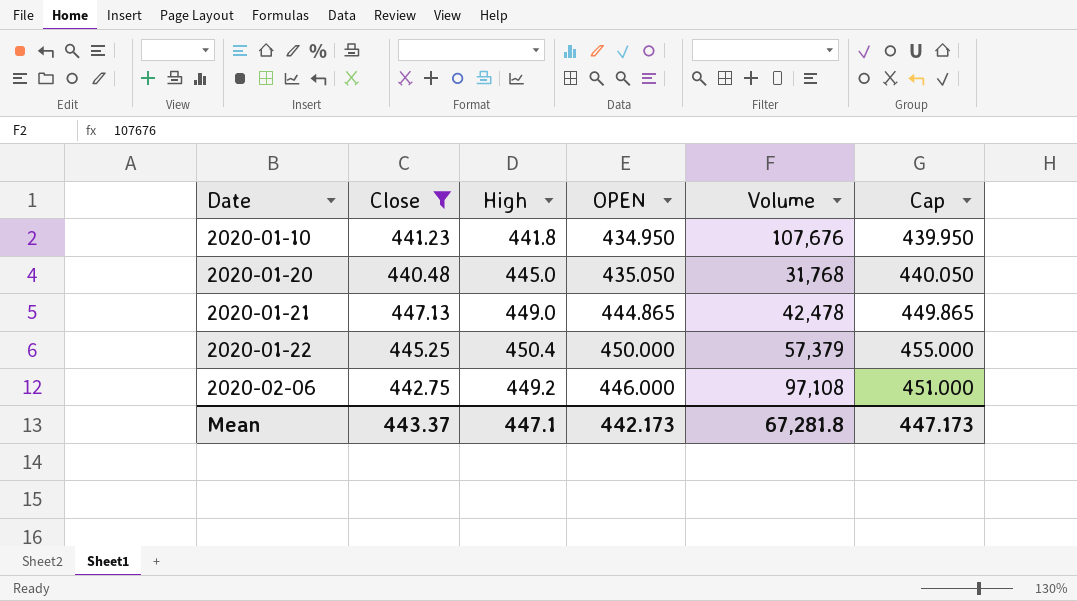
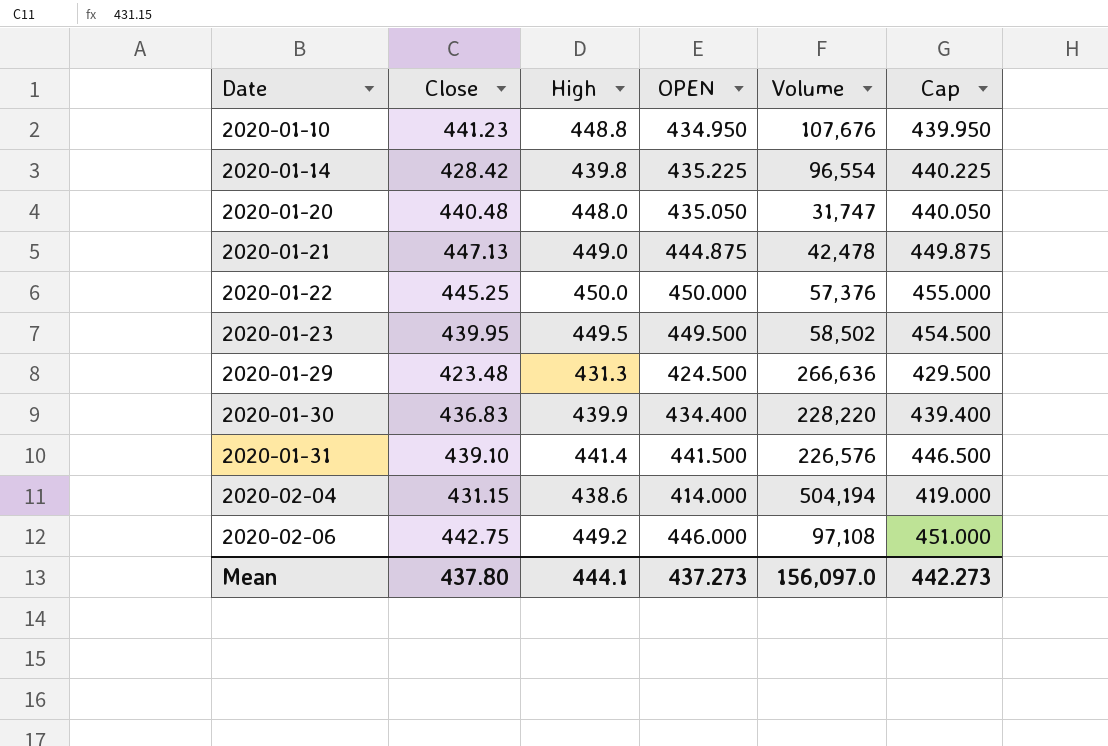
filter: Close >= 440.48 -> none
2020-01-10 | High: 441.8 -> 448.8
2020-01-20 | High: 445.0 -> 448.0
2020-01-20 | Volume: 31,768 -> 31,747
2020-01-21 | OPEN: 444.865 -> 444.875
2020-01-21 | Cap: 449.865 -> 449.875
2020-01-22 | High: 450.4 -> 450.0
2020-01-22 | Volume: 57,379 -> 57,376
Mean | Close: 443.37 -> 437.80
Mean | High: 447.1 -> 444.1
Mean | OPEN: 442.173 -> 437.273
Mean | Volume: 67,281.8 -> 156,097.0
Mean | Cap: 447.173 -> 442.273

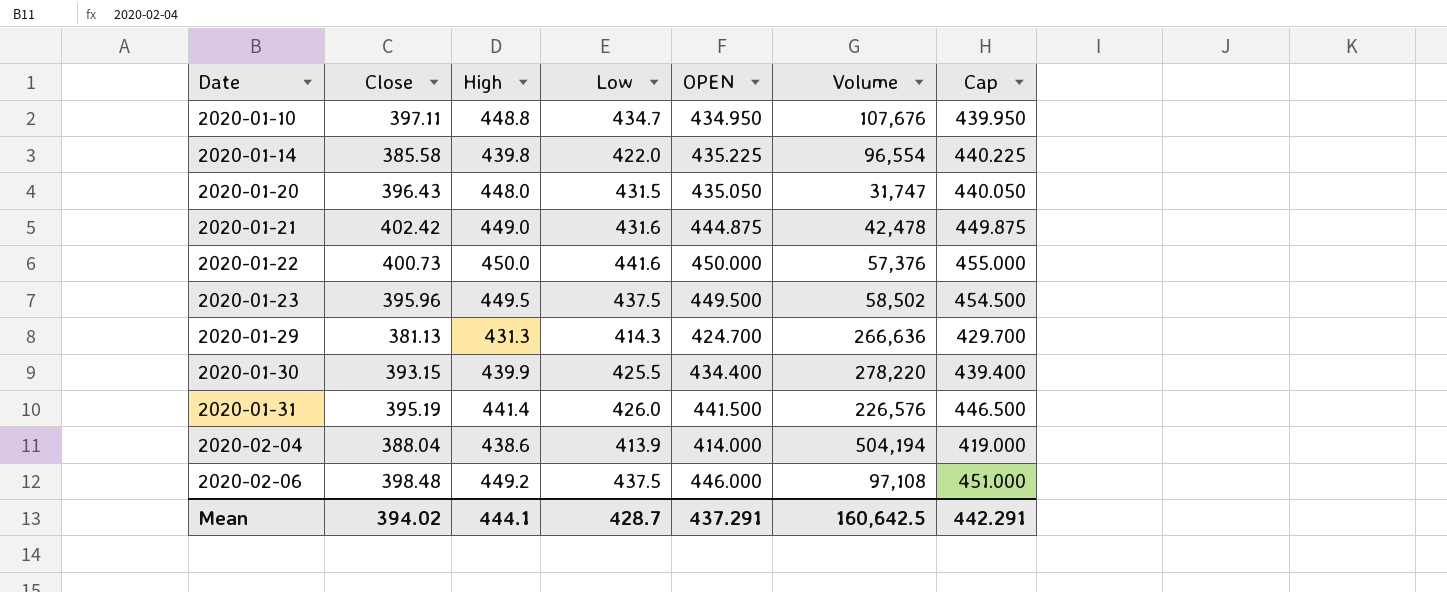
column Low | position: none -> 4
2020-01-10 | Close: 441.23 -> 397.11
2020-01-14 | Close: 428.42 -> 385.58
2020-01-20 | Close: 440.48 -> 396.43
2020-01-21 | Close: 447.13 -> 402.42
2020-01-22 | Close: 445.25 -> 400.73
2020-01-23 | Close: 439.95 -> 395.96
2020-01-29 | Close: 423.48 -> 381.13
2020-01-29 | OPEN: 424.500 -> 424.700
2020-01-29 | Cap: 429.500 -> 429.700
2020-01-30 | Close: 436.83 -> 393.15
2020-01-30 | Volume: 228,220 -> 278,220
2020-01-31 | Close: 439.10 -> 395.19
2020-02-04 | Close: 431.15 -> 388.04
2020-02-06 | Close: 442.75 -> 398.48
Mean | Close: 437.80 -> 394.02
Mean | OPEN: 437.273 -> 437.291
Mean | Volume: 156,097.0 -> 160,642.5
Mean | Cap: 442.273 -> 442.291

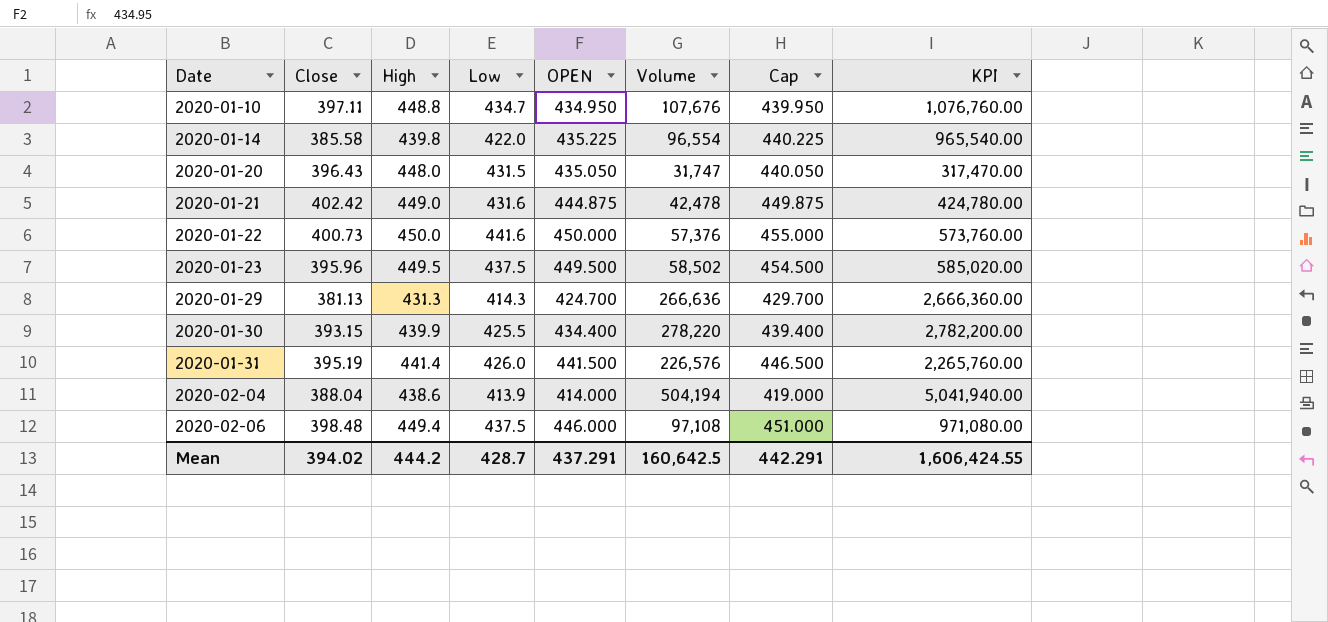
column KPI | formula: none -> [Volume] * 10
2020-02-06 | High: 449.2 -> 449.4
Mean | High: 444.1 -> 444.2

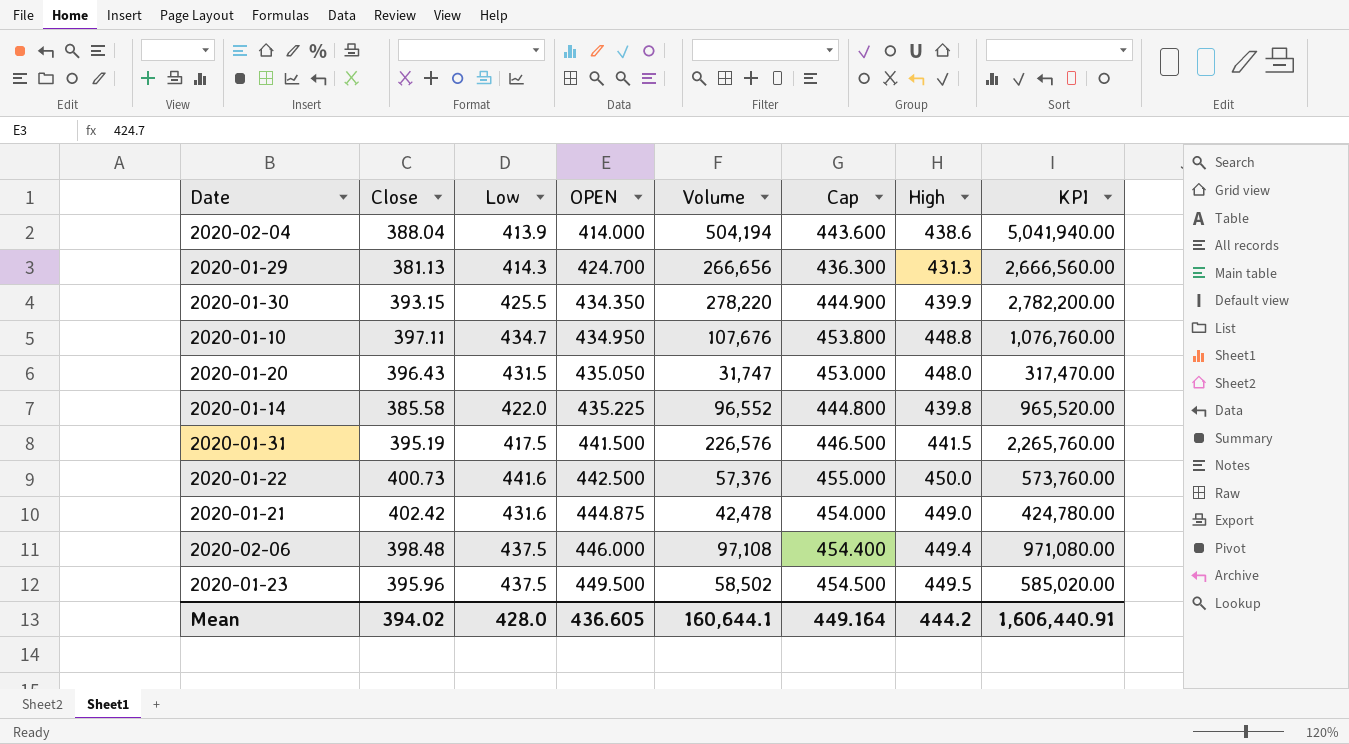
row order: Date ascending -> OPEN ascending
column Cap | formula: [OPEN] + 5 -> [High] + 5
column High | position: 3 -> 7
2020-01-29 | Volume: 266,636 -> 266,656
2020-01-29 | KPI: 2,666,360.00 -> 2,666,560.00
2020-01-30 | OPEN: 434.400 -> 434.350
2020-01-14 | Volume: 96,554 -> 96,552
2020-01-14 | KPI: 965,540.00 -> 965,520.00
2020-01-31 | Low: 426.0 -> 417.5
2020-01-31 | High: 441.4 -> 441.5
2020-01-22 | OPEN: 450.000 -> 442.500
Mean | Low: 428.7 -> 428.0
Mean | OPEN: 437.291 -> 436.605
Mean | Volume: 160,642.5 -> 160,644.1
Mean | Cap: 442.291 -> 449.164
Mean | KPI: 1,606,424.55 -> 1,606,440.91

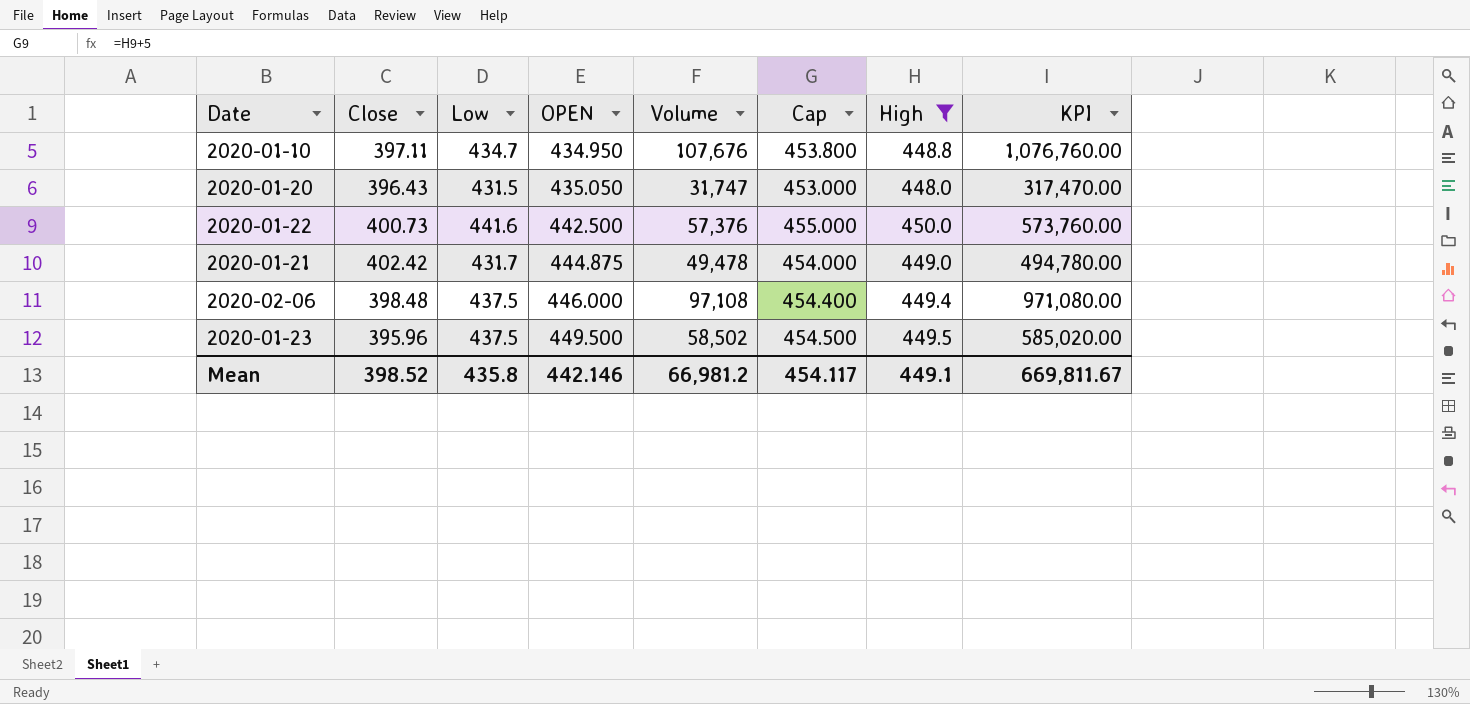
filter: none -> High >= 448.0
2020-01-21 | Low: 431.6 -> 431.7
2020-01-21 | Volume: 42,478 -> 49,478
2020-01-21 | KPI: 424,780.00 -> 494,780.00
Mean | Close: 394.02 -> 398.52
Mean | Low: 428.0 -> 435.8
Mean | OPEN: 436.605 -> 442.146
Mean | Volume: 160,644.1 -> 66,981.2
Mean | Cap: 449.164 -> 454.117
Mean | High: 444.2 -> 449.1
Mean | KPI: 1,606,440.91 -> 669,811.67

